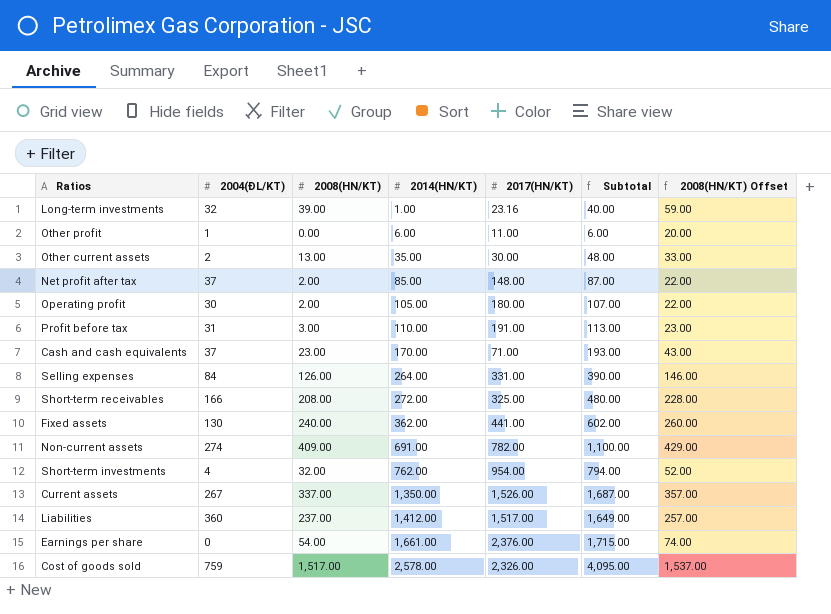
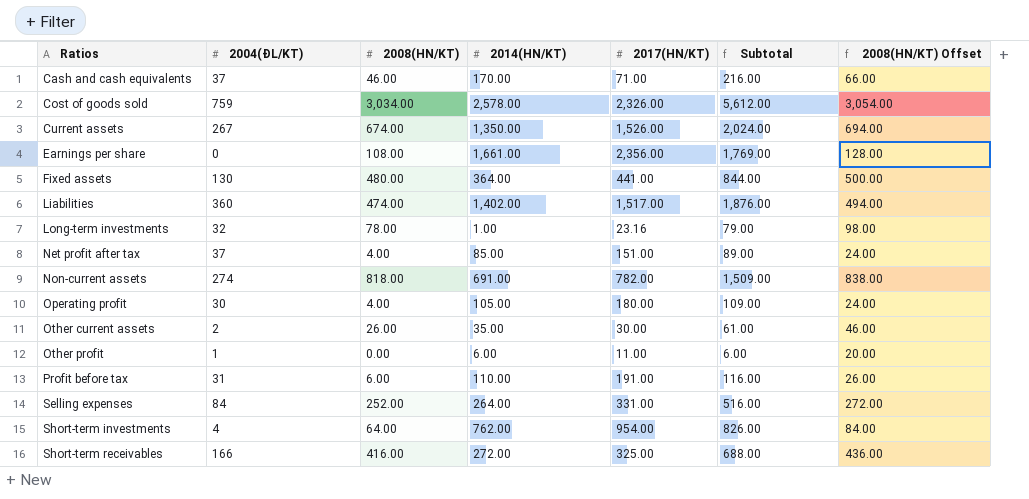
row order: 2014(HN/KT) ascending -> Ratios ascending
Cash and cash equivalents | 2008(HN/KT): 23.00 -> 46.00
Cash and cash equivalents | Subtotal: 193.00 -> 216.00
Cash and cash equivalents | 2008(HN/KT) Offset: 43.00 -> 66.00
Cost of goods sold | 2008(HN/KT): 1,517.00 -> 3,034.00
Cost of goods sold | Subtotal: 4,095.00 -> 5,612.00
Cost of goods sold | 2008(HN/KT) Offset: 1,537.00 -> 3,054.00
Current assets | 2008(HN/KT): 337.00 -> 674.00
Current assets | Subtotal: 1,687.00 -> 2,024.00
Current assets | 2008(HN/KT) Offset: 357.00 -> 694.00
Earnings per share | 2008(HN/KT): 54.00 -> 108.00
Earnings per share | 2017(HN/KT): 2,376.00 -> 2,356.00
Earnings per share | Subtotal: 1,715.00 -> 1,769.00
Earnings per share | 2008(HN/KT) Offset: 74.00 -> 128.00
Fixed assets | 2008(HN/KT): 240.00 -> 480.00
Fixed assets | 2014(HN/KT): 362.00 -> 364.00
Fixed assets | Subtotal: 602.00 -> 844.00
Fixed assets | 2008(HN/KT) Offset: 260.00 -> 500.00
Liabilities | 2008(HN/KT): 237.00 -> 474.00
Liabilities | 2014(HN/KT): 1,412.00 -> 1,402.00
Liabilities | Subtotal: 1,649.00 -> 1,876.00
Liabilities | 2008(HN/KT) Offset: 257.00 -> 494.00
Long-term investments | 2008(HN/KT): 39.00 -> 78.00
Long-term investments | Subtotal: 40.00 -> 79.00
Long-term investments | 2008(HN/KT) Offset: 59.00 -> 98.00
Net profit after tax | 2008(HN/KT): 2.00 -> 4.00
Net profit after tax | 2017(HN/KT): 148.00 -> 151.00
Net profit after tax | Subtotal: 87.00 -> 89.00
Net profit after tax | 2008(HN/KT) Offset: 22.00 -> 24.00
Non-current assets | 2008(HN/KT): 409.00 -> 818.00
Non-current assets | Subtotal: 1,100.00 -> 1,509.00
Non-current assets | 2008(HN/KT) Offset: 429.00 -> 838.00
Operating profit | 2008(HN/KT): 2.00 -> 4.00
Operating profit | Subtotal: 107.00 -> 109.00
Operating profit | 2008(HN/KT) Offset: 22.00 -> 24.00
Other current assets | 2008(HN/KT): 13.00 -> 26.00
Other current assets | Subtotal: 48.00 -> 61.00
Other current assets | 2008(HN/KT) Offset: 33.00 -> 46.00
Profit before tax | 2008(HN/KT): 3.00 -> 6.00
Profit before tax | Subtotal: 113.00 -> 116.00
Profit before tax | 2008(HN/KT) Offset: 23.00 -> 26.00
Selling expenses | 2008(HN/KT): 126.00 -> 252.00
Selling expenses | Subtotal: 390.00 -> 516.00
Selling expenses | 2008(HN/KT) Offset: 146.00 -> 272.00
Short-term investments | 2008(HN/KT): 32.00 -> 64.00
Short-term investments | Subtotal: 794.00 -> 826.00
Short-term investments | 2008(HN/KT) Offset: 52.00 -> 84.00
Short-term receivables | 2008(HN/KT): 208.00 -> 416.00
Short-term receivables | Subtotal: 480.00 -> 688.00
Short-term receivables | 2008(HN/KT) Offset: 228.00 -> 436.00

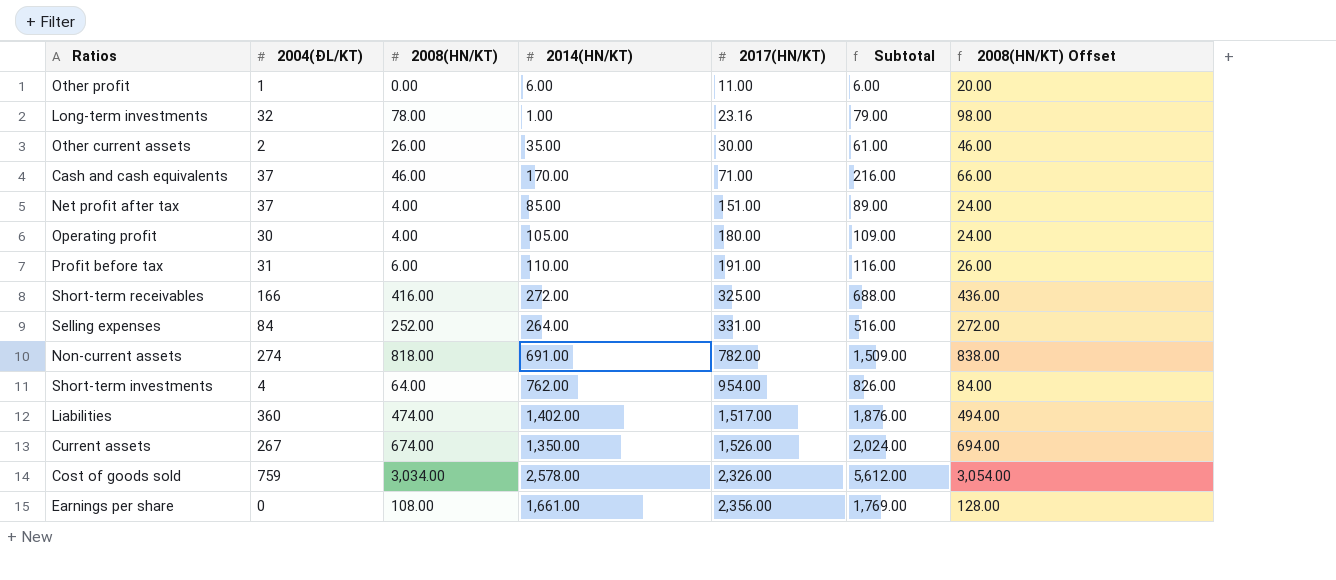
row order: Ratios ascending -> 2017(HN/KT) ascending
row Fixed assets: 130 | 480.00 | 364.00 | 441.00 | 844.00 | 500.00 -> none

